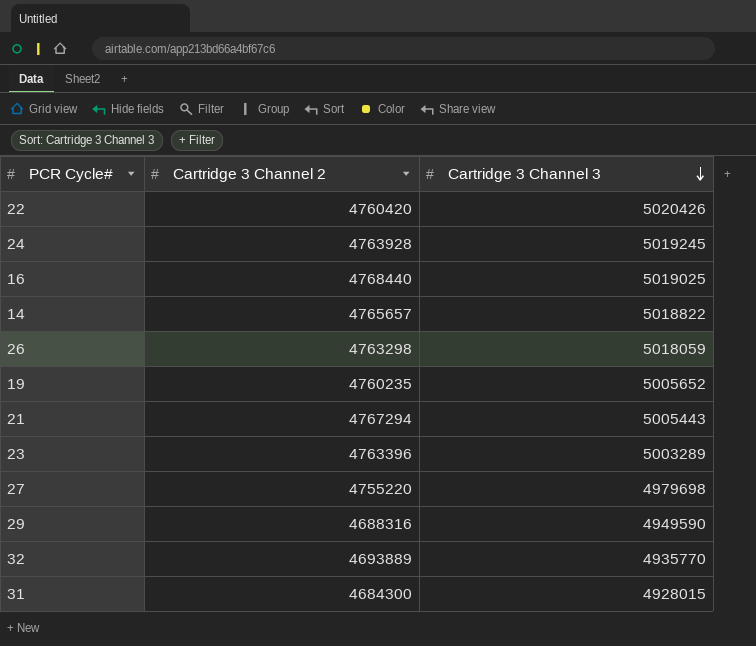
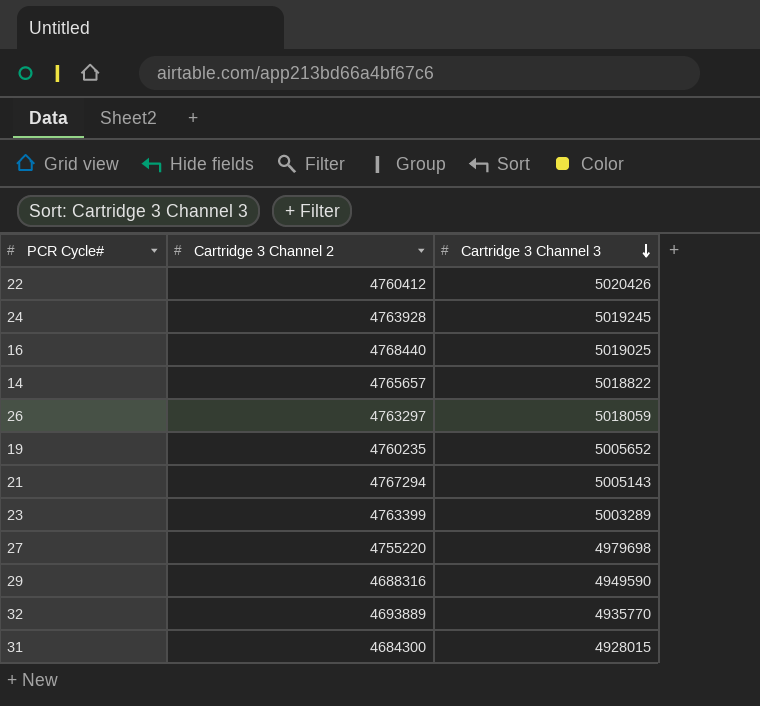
22 | Cartridge 3 Channel 2: 4760420 -> 4760412
26 | Cartridge 3 Channel 2: 4763298 -> 4763297
21 | Cartridge 3 Channel 3: 5005443 -> 5005143
23 | Cartridge 3 Channel 2: 4763396 -> 4763399

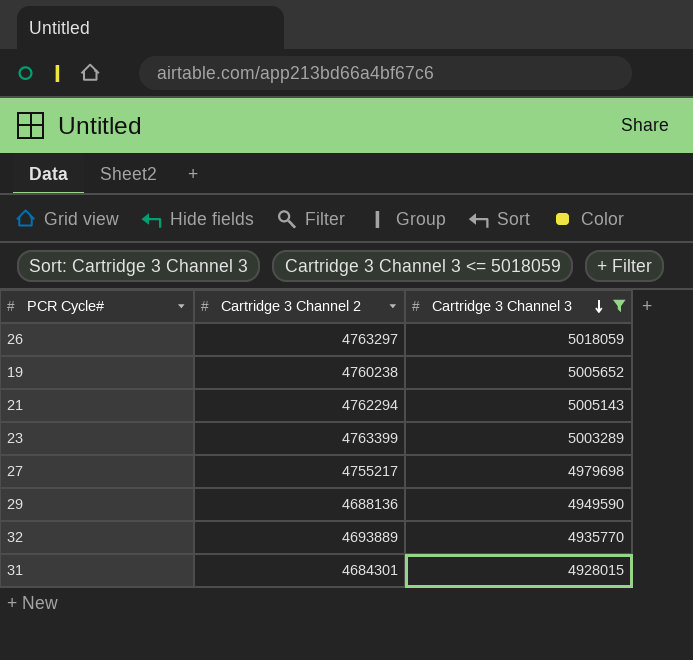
filter: none -> Cartridge 3 Channel 3 <= 5018059
19 | Cartridge 3 Channel 2: 4760235 -> 4760238
21 | Cartridge 3 Channel 2: 4767294 -> 4762294
27 | Cartridge 3 Channel 2: 4755220 -> 4755217
29 | Cartridge 3 Channel 2: 4688316 -> 4688136
31 | Cartridge 3 Channel 2: 4684300 -> 4684301

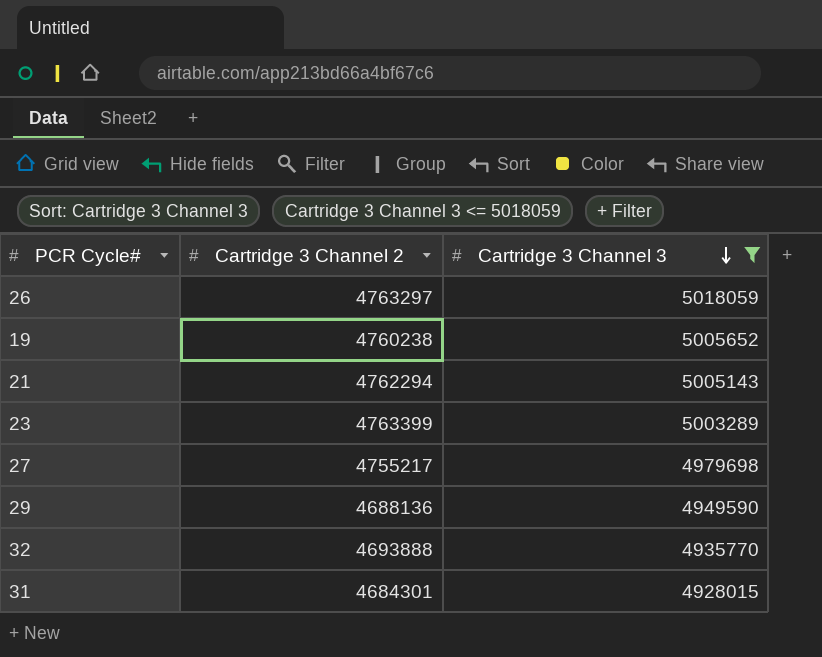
32 | Cartridge 3 Channel 2: 4693889 -> 4693888

